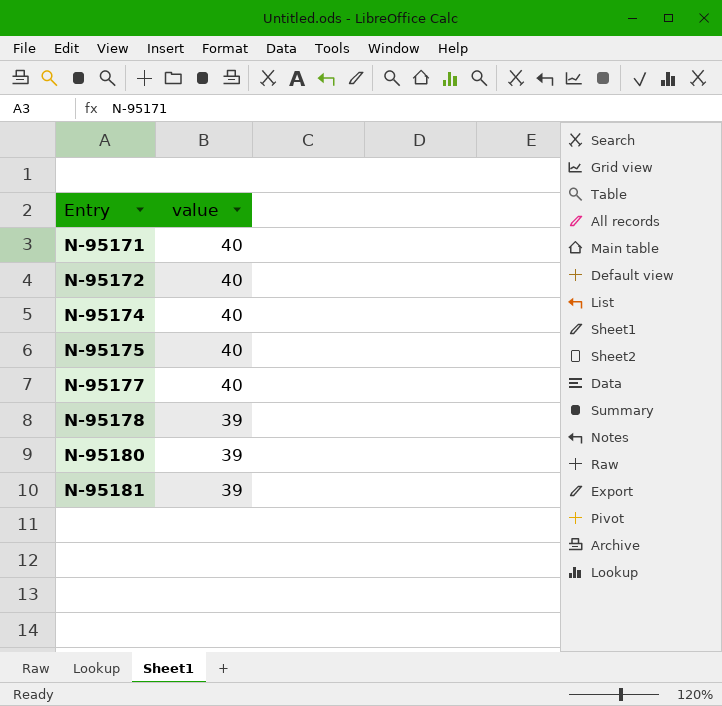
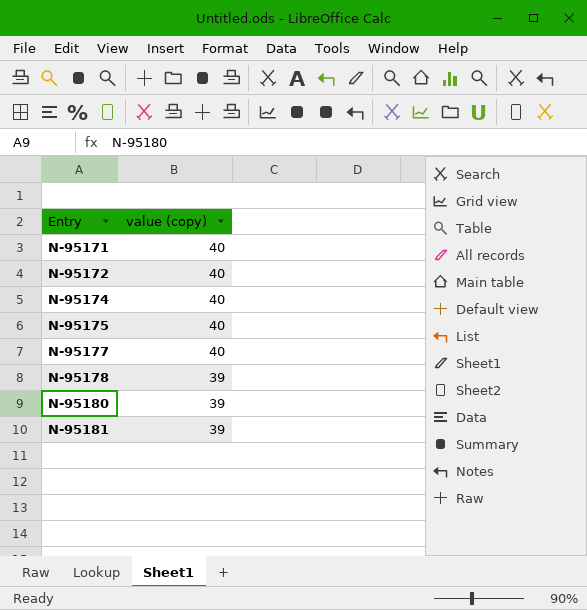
column name: value -> value (copy)

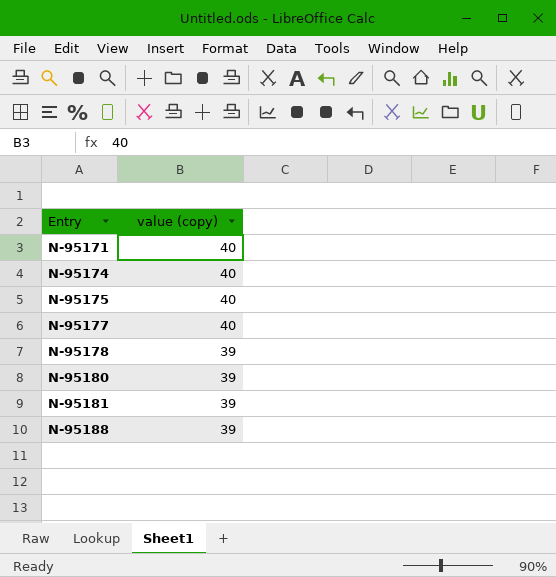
row N-95172: 40 -> none
row N-95188: none -> 39

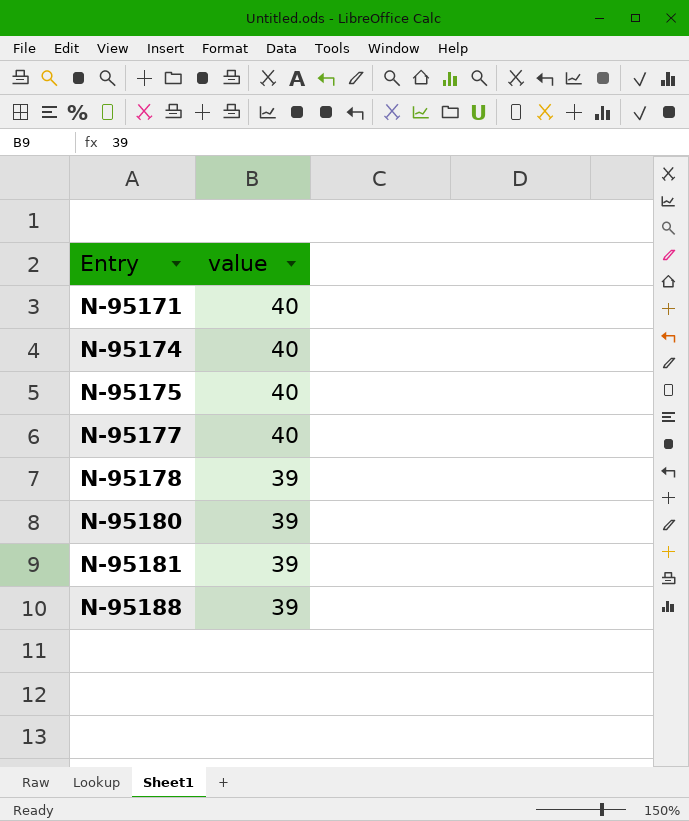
column name: value (copy) -> value

